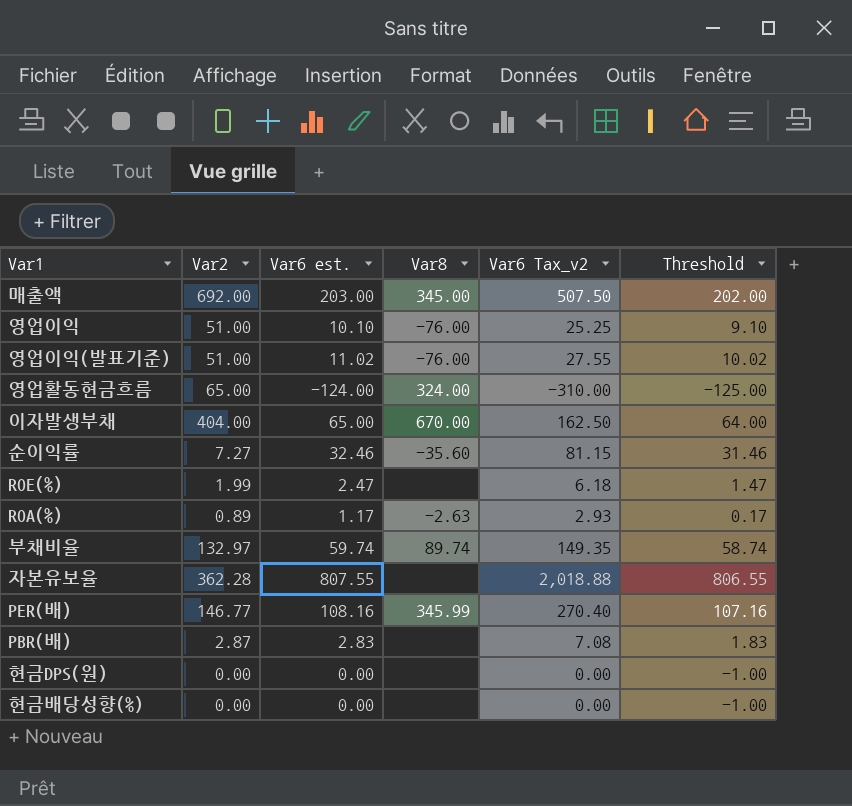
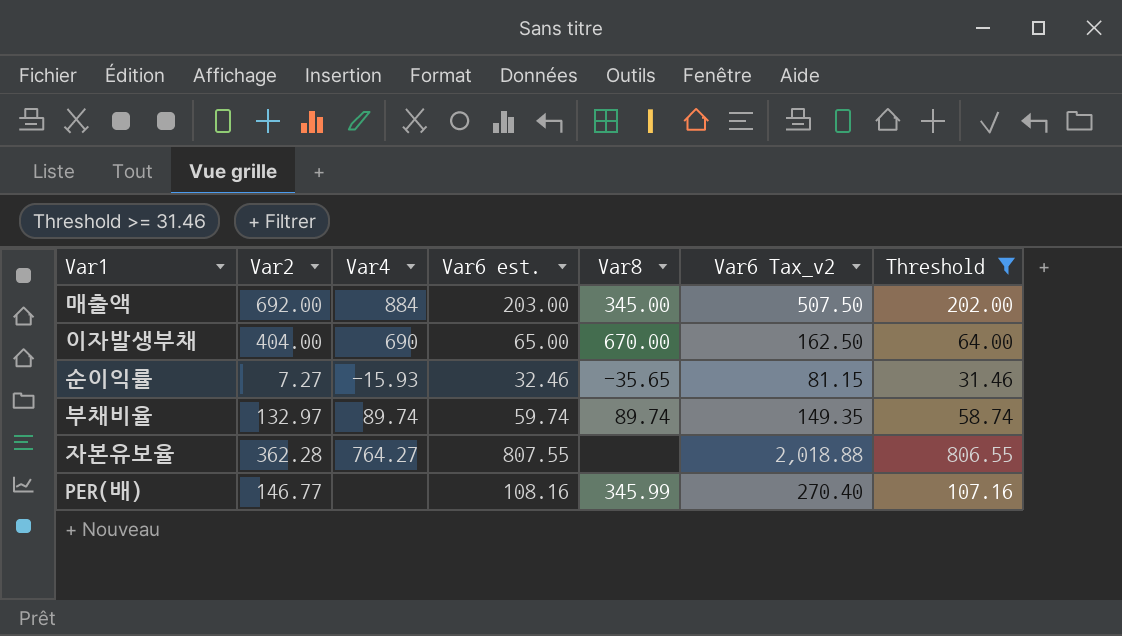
filter: none -> Threshold >= 31.46
column Var4 | position: none -> 3
순이익률 | Var8: -35.60 -> -35.65

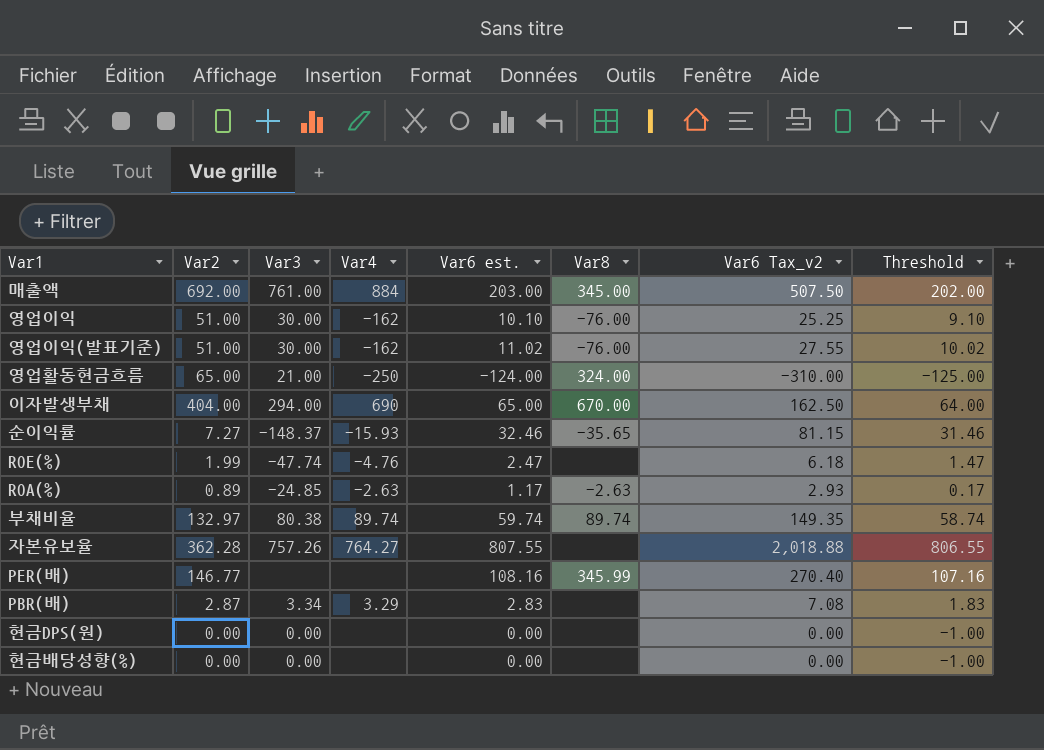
filter: Threshold >= 31.46 -> none
column Var3 | position: none -> 3

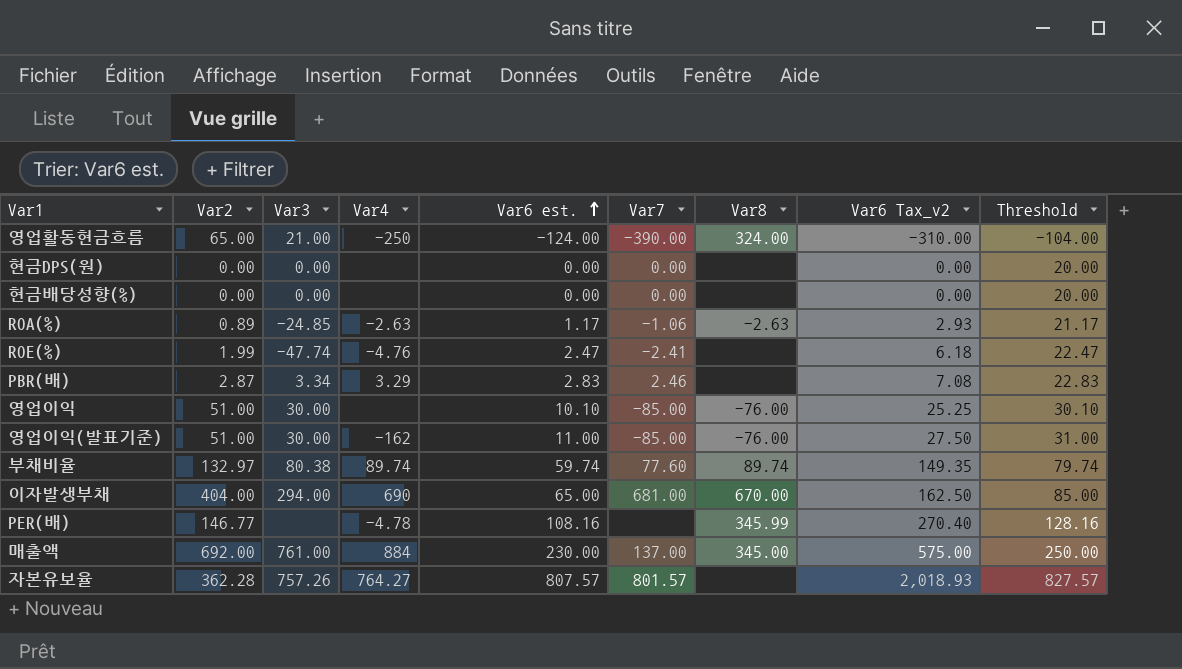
row order: none -> Var6 est. ascending
column Var7 | position: none -> 6
column Threshold | formula: [Var6 est.] - 1 -> [Var6 est.] + 20
row 순이익률: 7.27 | -148.37 | -15.93 | 32.46 | -35.65 | 81.15 | 31.46 -> none
영업이익 | Var4: -162 -> none
영업이익(발표기준) | Var6 est.: 11.02 -> 11.00
영업이익(발표기준) | Var6 Tax_v2: 27.55 -> 27.50
PER(배) | Var4: none -> -4.78
매출액 | Var6 est.: 203.00 -> 230.00
매출액 | Var6 Tax_v2: 507.50 -> 575.00
자본유보율 | Var6 est.: 807.55 -> 807.57
자본유보율 | Var6 Tax_v2: 2,018.88 -> 2,018.93

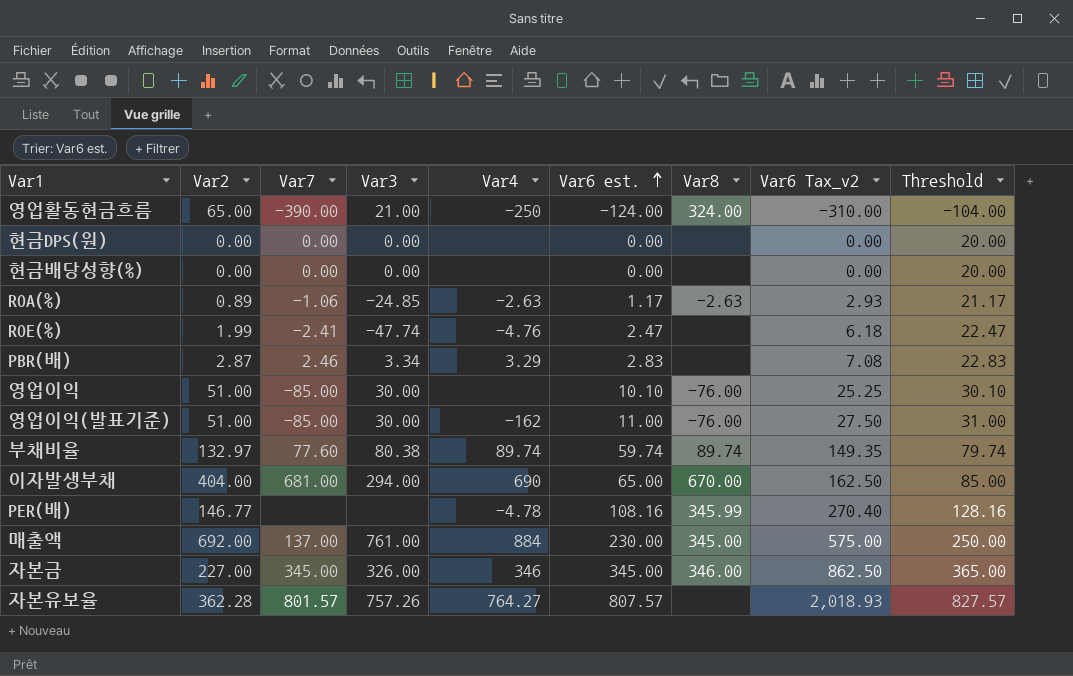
column Var7 | position: 6 -> 3
row 자본금: none -> 227.00 | 345.00 | 326.00 | 346 | 345.00 | 346.00 | 862.50 | 365.00

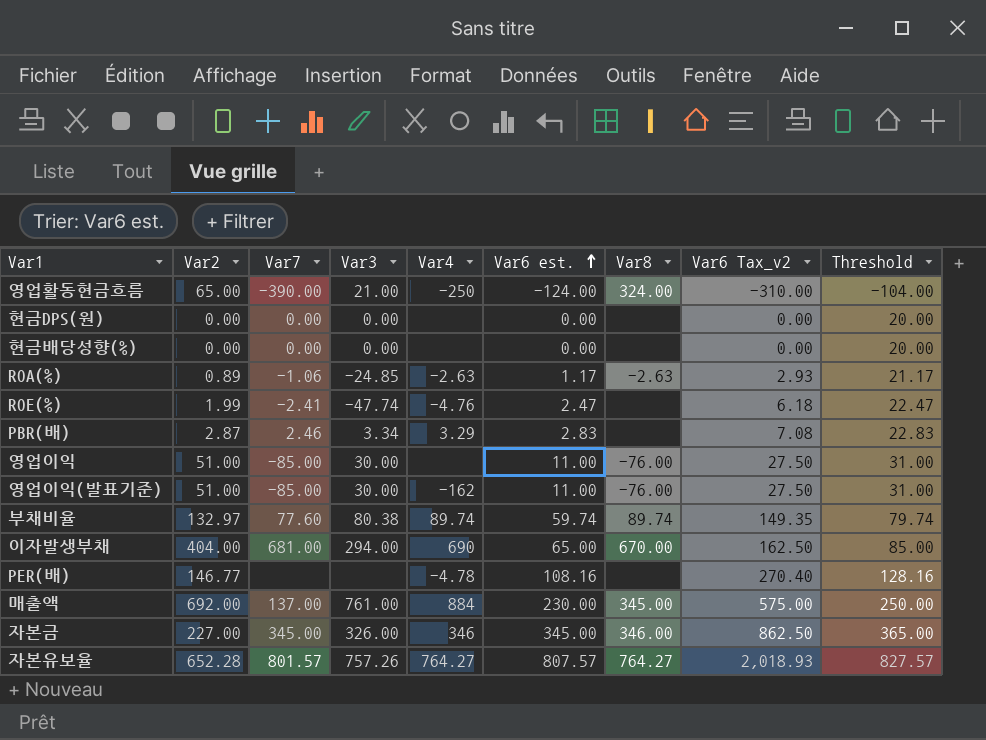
영업이익 | Var6 est.: 10.10 -> 11.00
영업이익 | Var6 Tax_v2: 25.25 -> 27.50
영업이익 | Threshold: 30.10 -> 31.00
PER(배) | Var8: 345.99 -> none
자본유보율 | Var2: 362.28 -> 652.28
자본유보율 | Var8: none -> 764.27

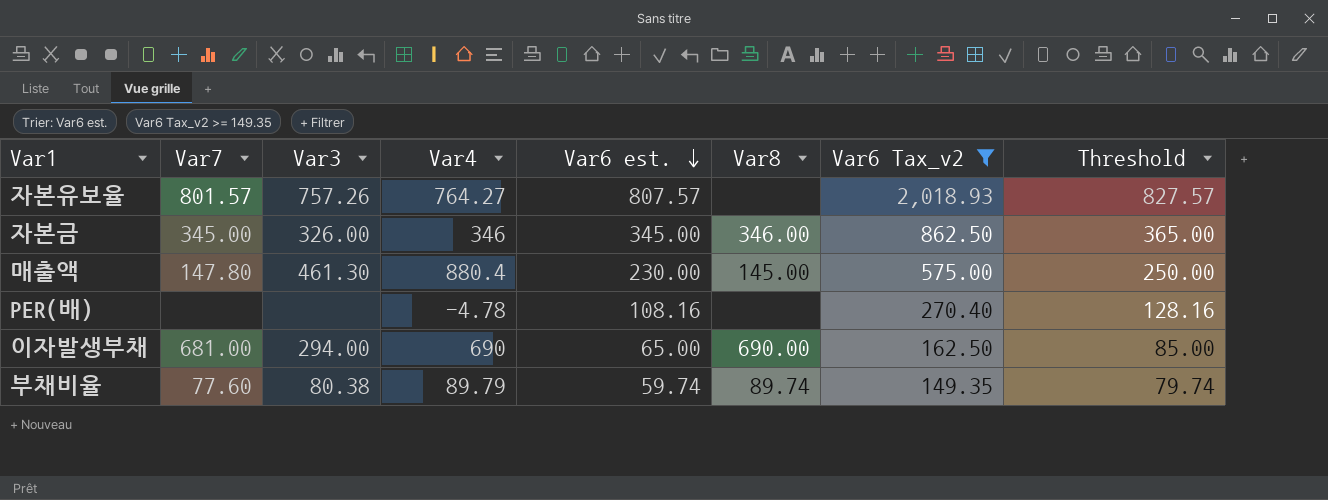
filter: none -> Var6 Tax_v2 >= 149.35
row order: Var6 est. ascending -> Var6 est. descending
column Var2 | position: 2 -> none
자본유보율 | Var8: 764.27 -> none
매출액 | Var7: 137.00 -> 147.80
매출액 | Var3: 761.00 -> 461.30
매출액 | Var4: 884 -> 880.4
매출액 | Var8: 345.00 -> 145.00
이자발생부채 | Var8: 670.00 -> 690.00
부채비율 | Var4: 89.74 -> 89.79

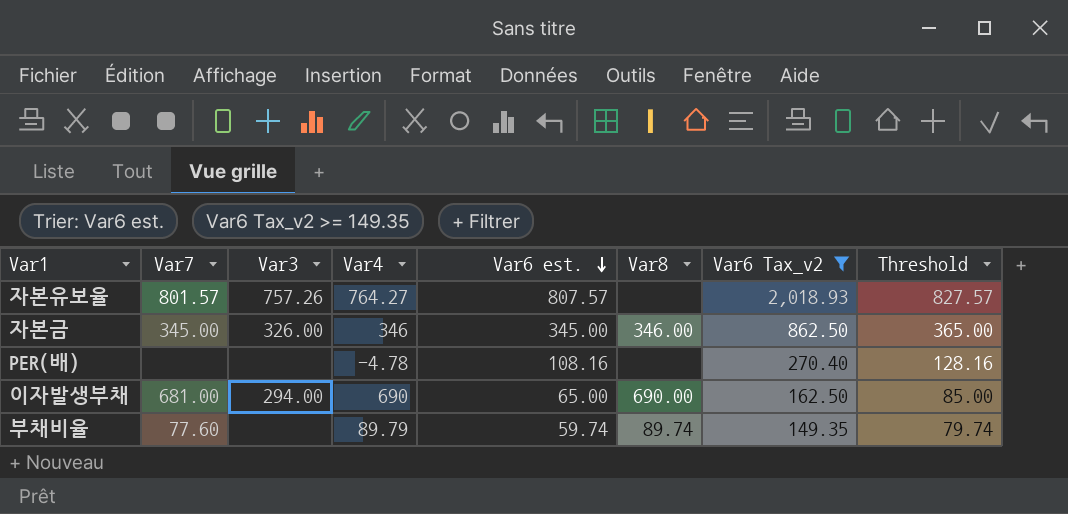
row 매출액: 147.80 | 461.30 | 880.4 | 230.00 | 145.00 | 575.00 | 250.00 -> none
부채비율 | Var3: 80.38 -> none

